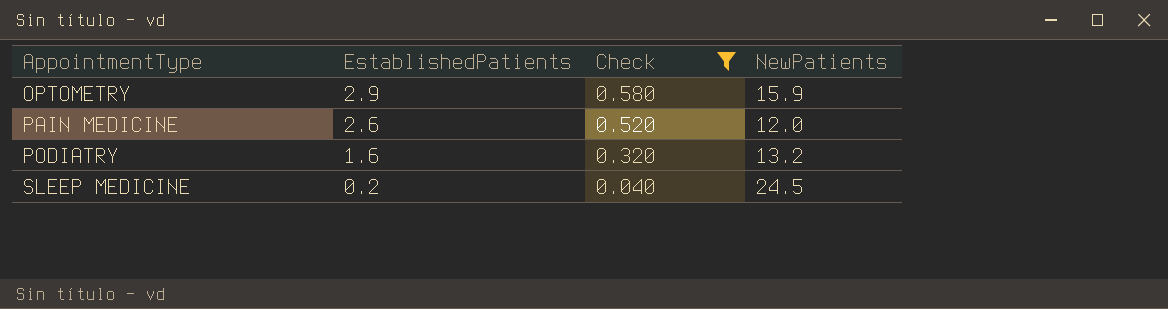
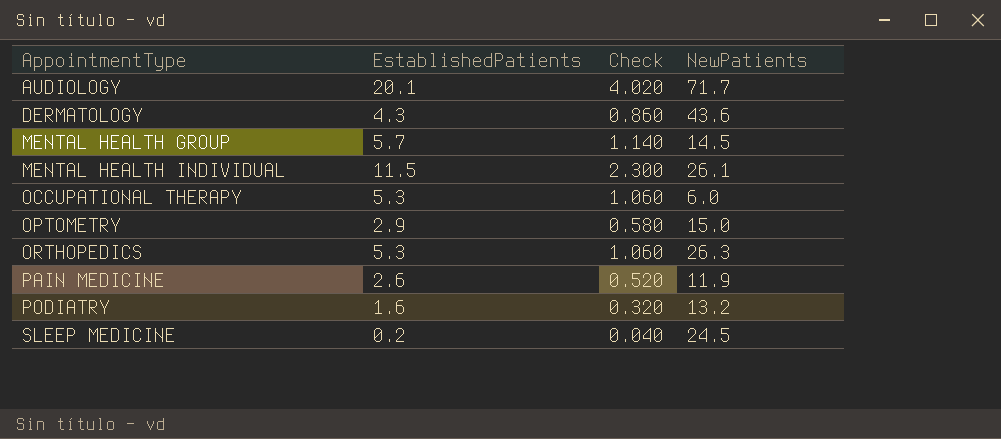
filter: Check <= 0.580 -> none
OPTOMETRY | NewPatients: 15.9 -> 15.0
PAIN MEDICINE | NewPatients: 12.0 -> 11.9

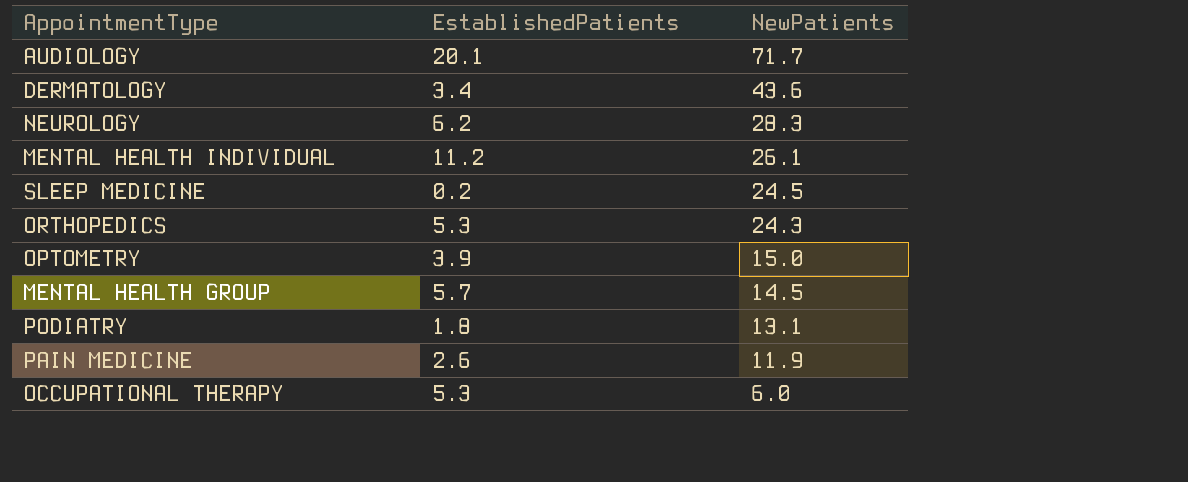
row order: AppointmentType ascending -> NewPatients descending
column Check | formula: [EstablishedPatients] * 0.2 -> none
DERMATOLOGY | EstablishedPatients: 4.3 -> 3.4
row NEUROLOGY: none -> 6.2 | 28.3
MENTAL HEALTH INDIVIDUAL | EstablishedPatients: 11.5 -> 11.2
ORTHOPEDICS | NewPatients: 26.3 -> 24.3
OPTOMETRY | EstablishedPatients: 2.9 -> 3.9
PODIATRY | EstablishedPatients: 1.6 -> 1.8
PODIATRY | NewPatients: 13.2 -> 13.1

